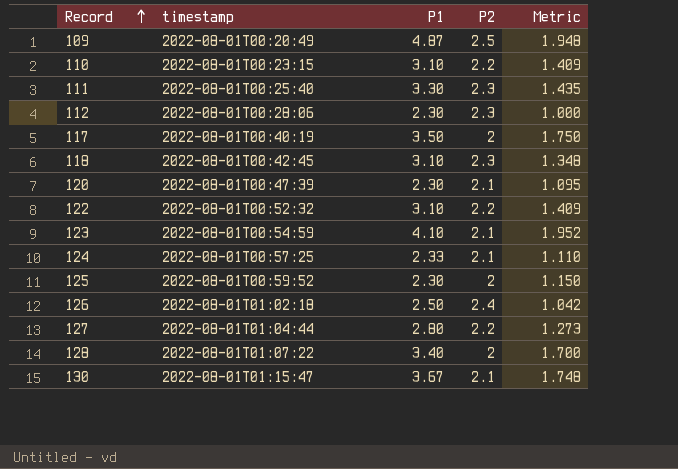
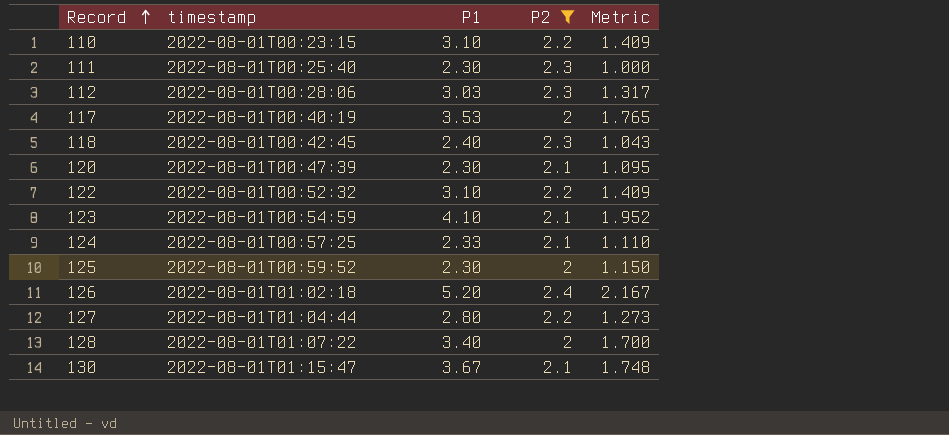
filter: none -> P2 != 2.5
111 | P1: 3.30 -> 2.30
111 | Metric: 1.435 -> 1.000
112 | P1: 2.30 -> 3.03
112 | Metric: 1.000 -> 1.317
117 | P1: 3.50 -> 3.53
117 | Metric: 1.750 -> 1.765
118 | P1: 3.10 -> 2.40
118 | Metric: 1.348 -> 1.043
126 | P1: 2.50 -> 5.20
126 | Metric: 1.042 -> 2.167

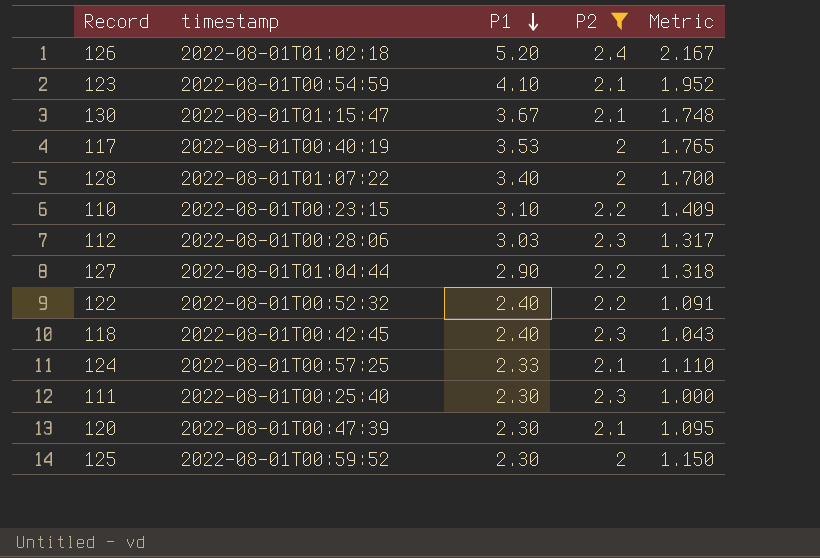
row order: Record ascending -> P1 descending
127 | P1: 2.80 -> 2.90
127 | Metric: 1.273 -> 1.318
122 | P1: 3.10 -> 2.40
122 | Metric: 1.409 -> 1.091

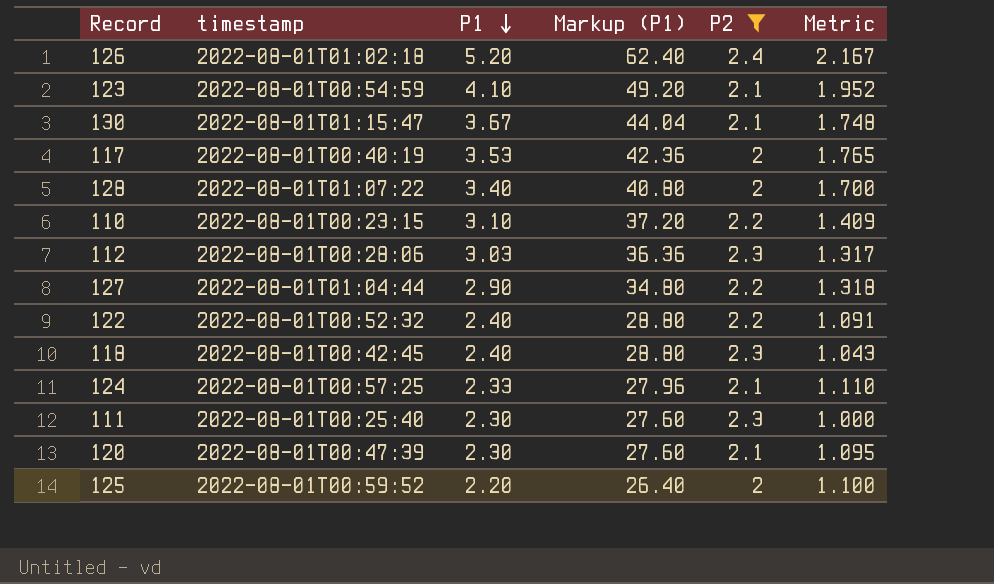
column Markup (P1) | formula: none -> [P1] * 12
125 | P1: 2.30 -> 2.20
125 | Metric: 1.150 -> 1.100

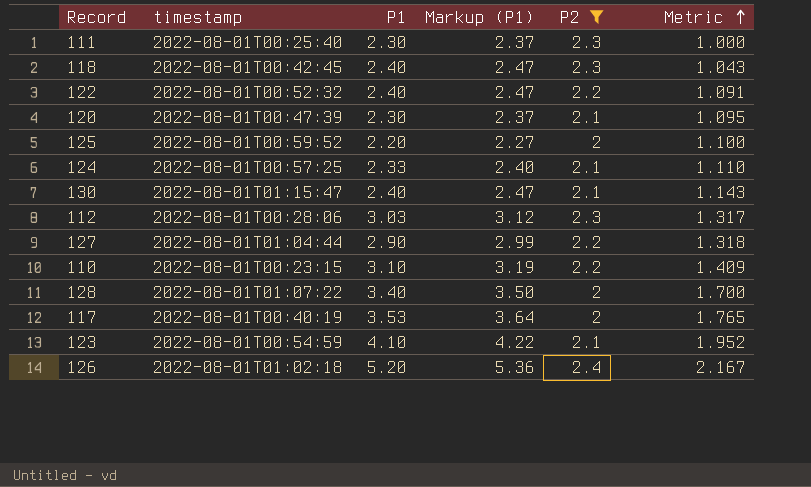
row order: P1 descending -> Metric ascending
column Markup (P1) | formula: [P1] * 12 -> [P1] * 1.03
130 | P1: 3.67 -> 2.40
130 | Metric: 1.748 -> 1.143

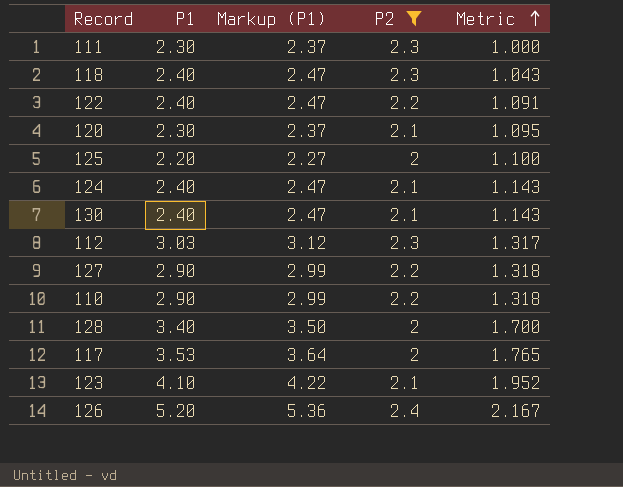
column timestamp | position: 2 -> none
124 | P1: 2.33 -> 2.40
124 | Markup (P1): 2.40 -> 2.47
124 | Metric: 1.110 -> 1.143
110 | P1: 3.10 -> 2.90
110 | Markup (P1): 3.19 -> 2.99
110 | Metric: 1.409 -> 1.318

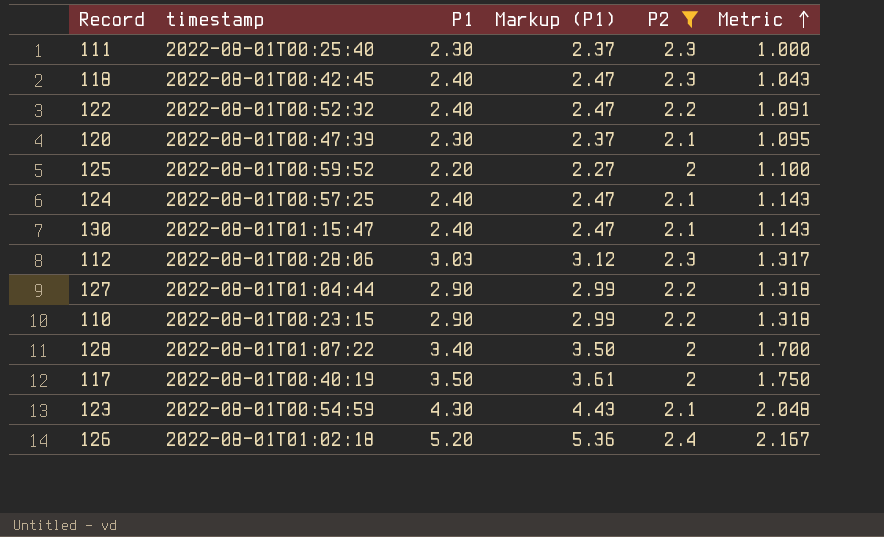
column timestamp | position: none -> 2
117 | P1: 3.53 -> 3.50
117 | Markup (P1): 3.64 -> 3.61
117 | Metric: 1.765 -> 1.750
123 | P1: 4.10 -> 4.30
123 | Markup (P1): 4.22 -> 4.43
123 | Metric: 1.952 -> 2.048

